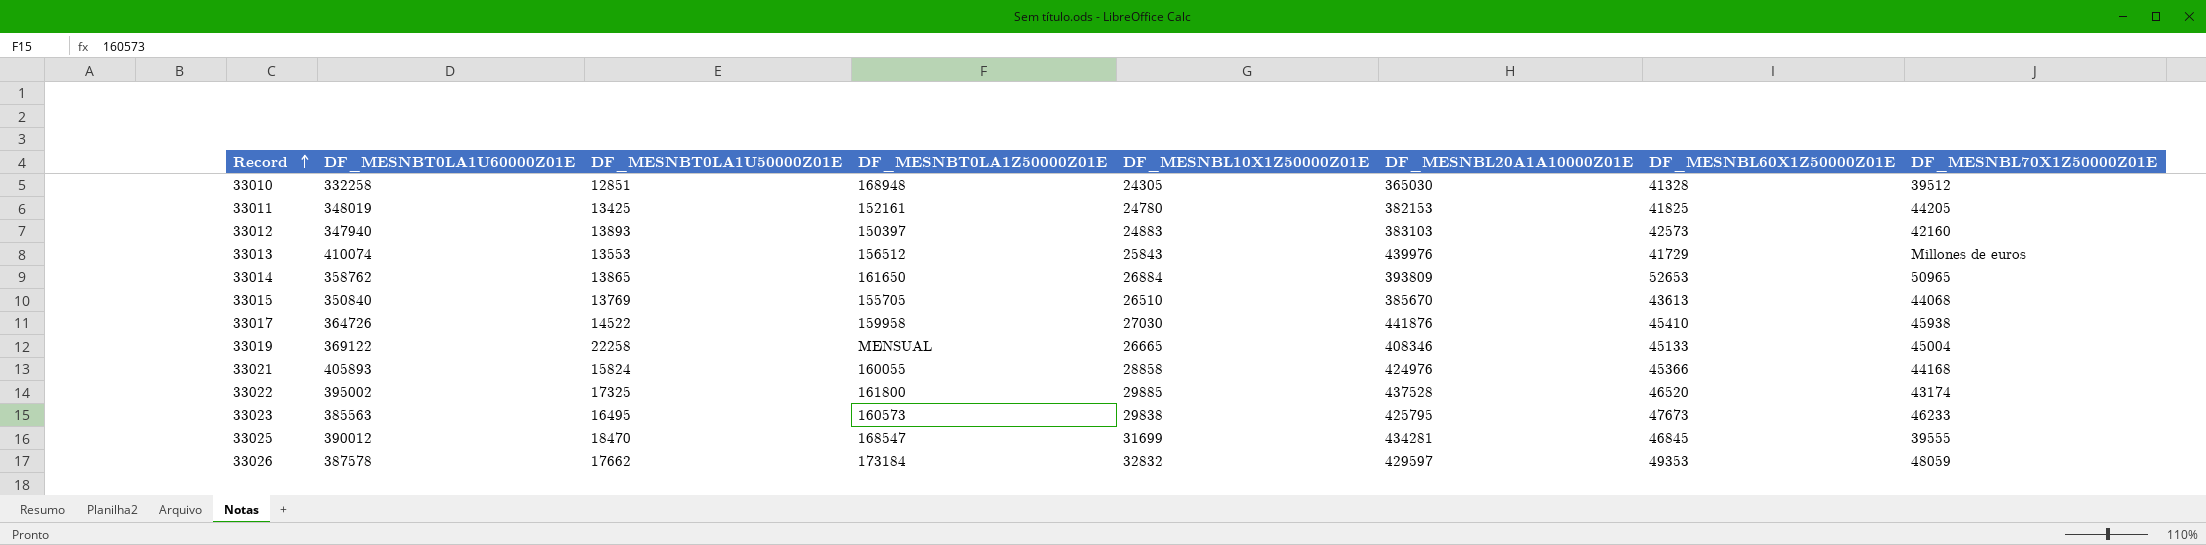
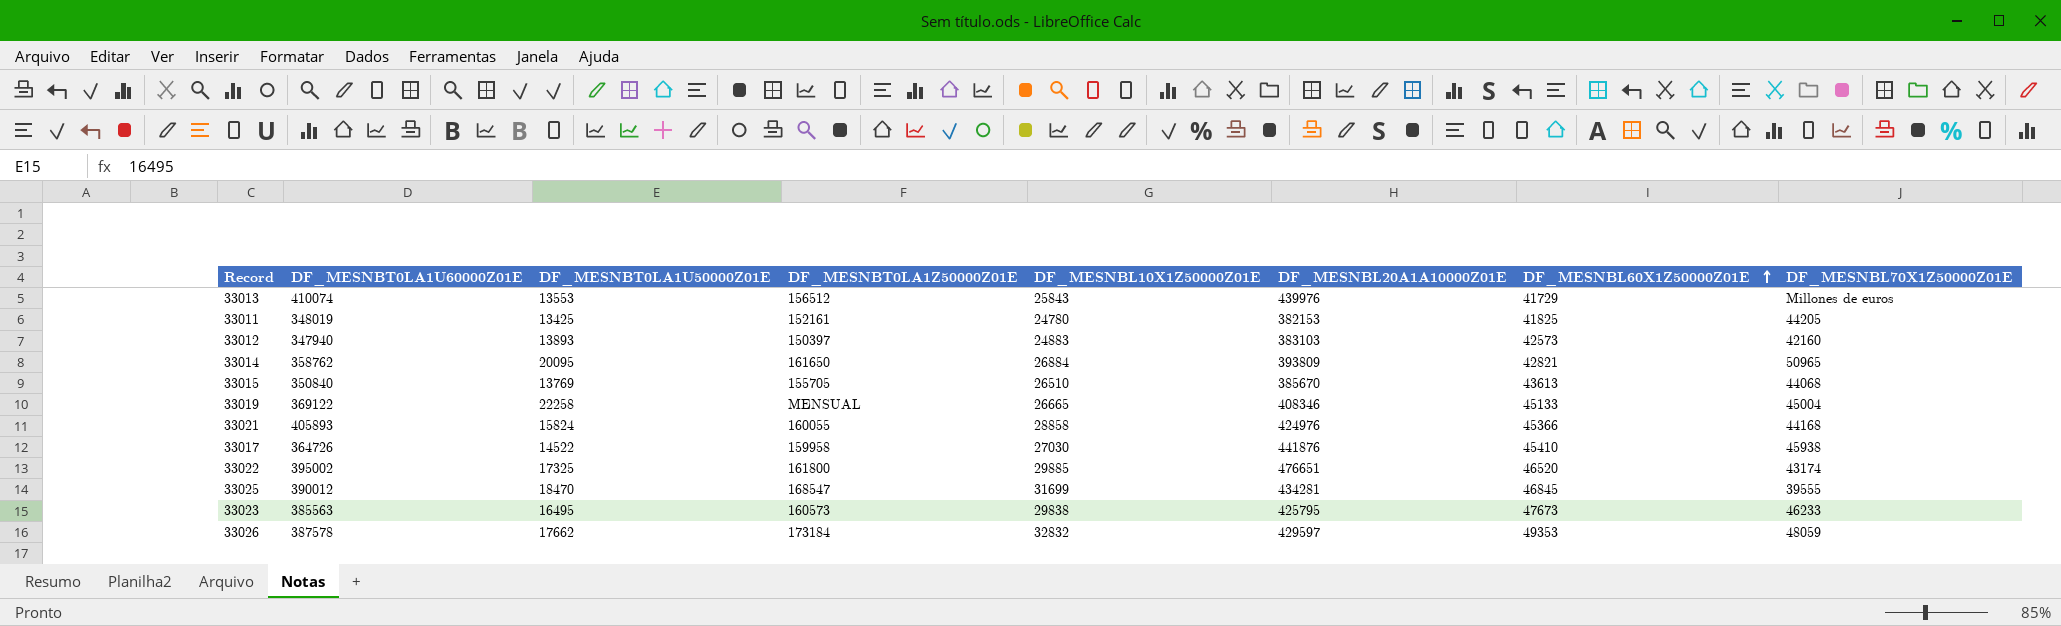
row order: Record ascending -> DF_MESNBL60X1Z50000Z01E ascending
row 33010: 332258 | 12851 | 168948 | 24305 | 365030 | 41328 | 39512 -> none
33014 | DF_MESNBT0LA1U50000Z01E: 13865 -> 20095
33014 | DF_MESNBL60X1Z50000Z01E: 52653 -> 42821
33022 | DF_MESNBL20A1A10000Z01E: 437528 -> 476651

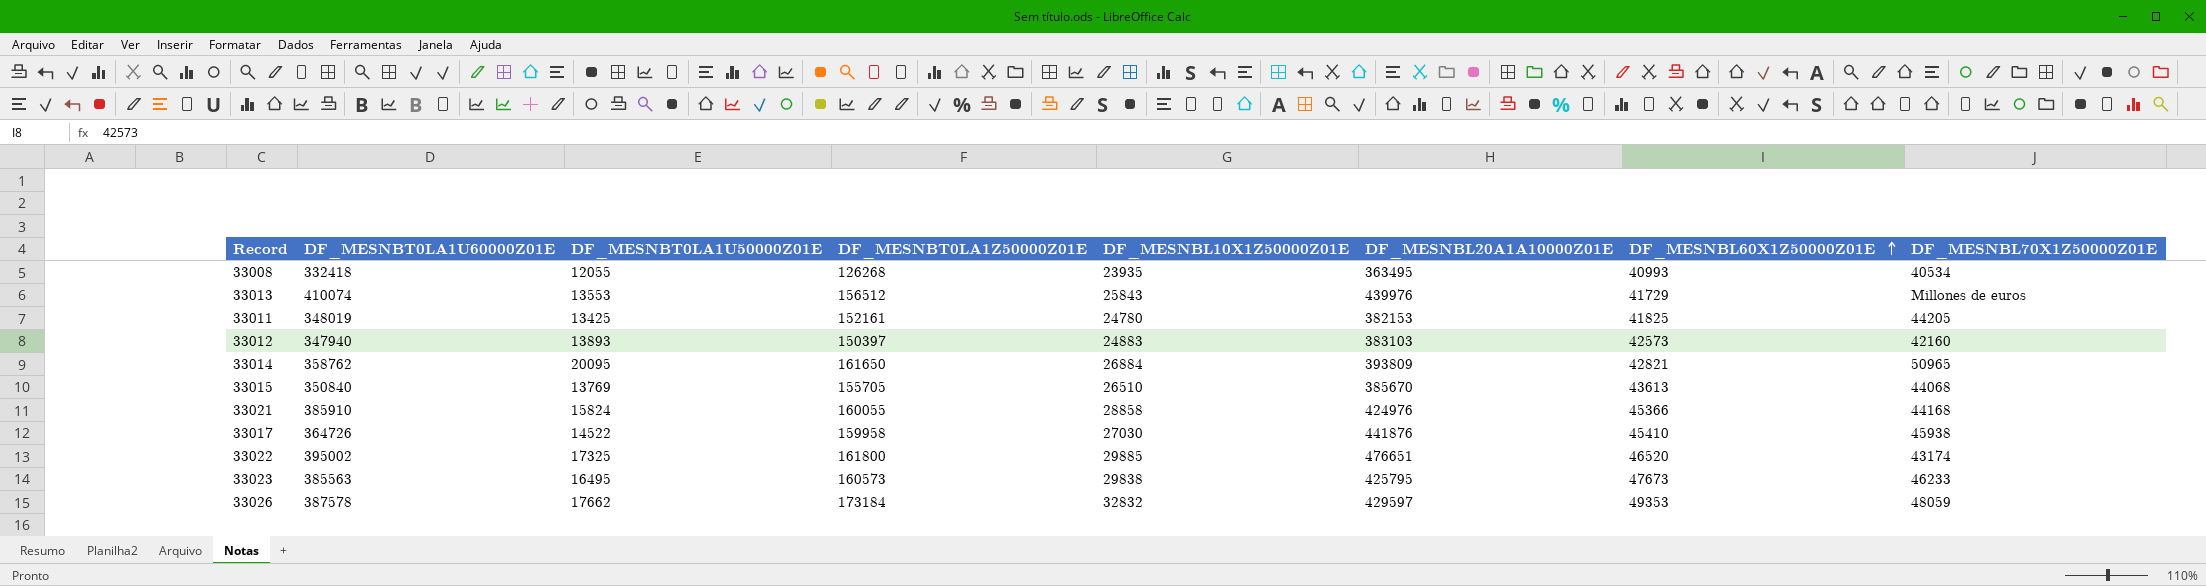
row 33019: 369122 | 22258 | MENSUAL | 26665 | 408346 | 45133 | 45004 -> none
row 33025: 390012 | 18470 | 168547 | 31699 | 434281 | 46845 | 39555 -> none
row 33008: none -> 332418 | 12055 | 126268 | 23935 | 363495 | 40993 | 40534
33021 | DF_MESNBT0LA1U60000Z01E: 405893 -> 385910

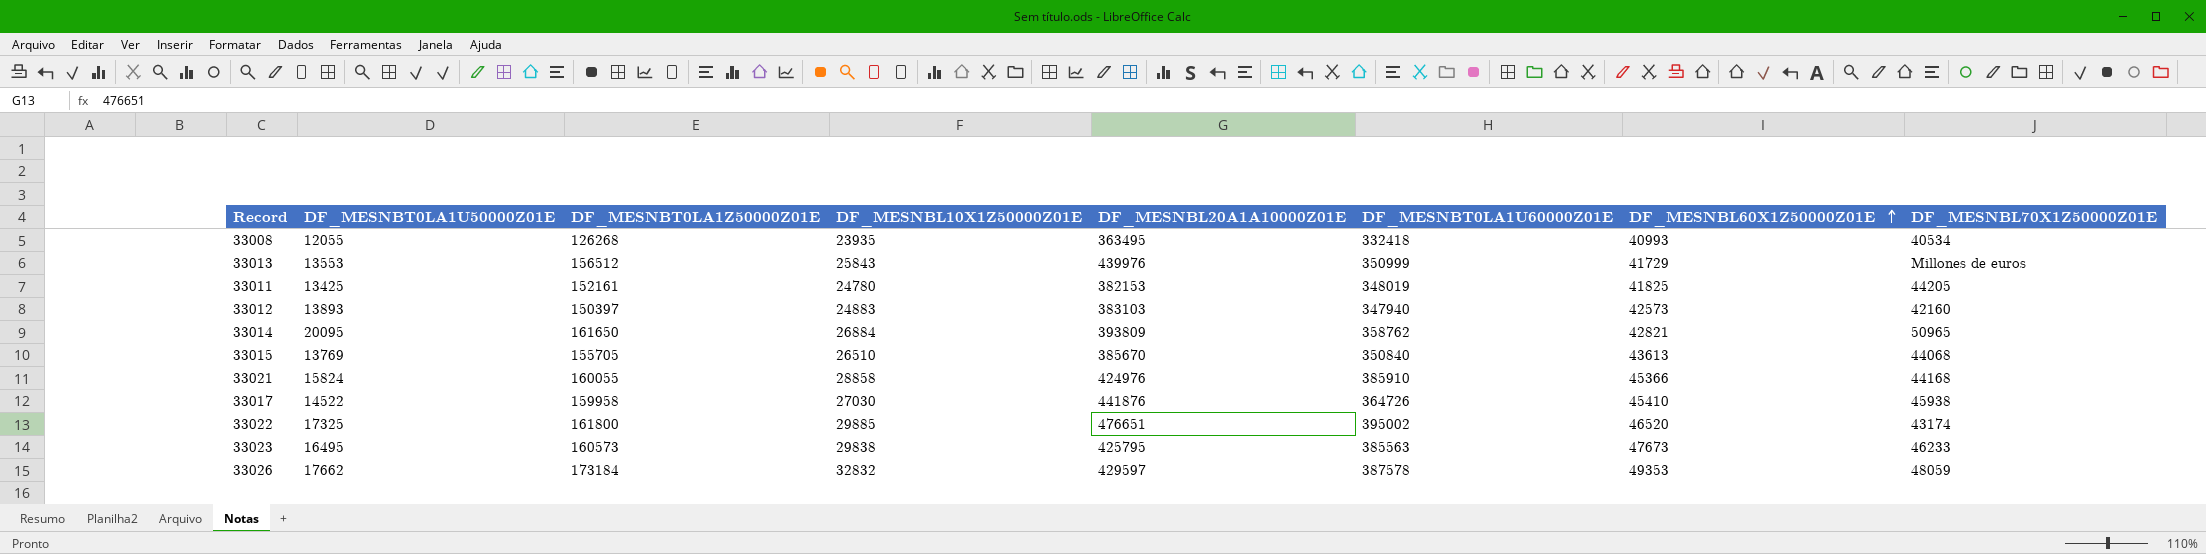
column DF_MESNBT0LA1U60000Z01E | position: 2 -> 6
33013 | DF_MESNBT0LA1U60000Z01E: 410074 -> 350999

